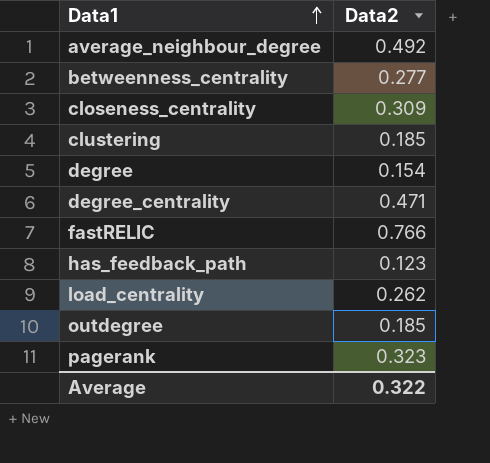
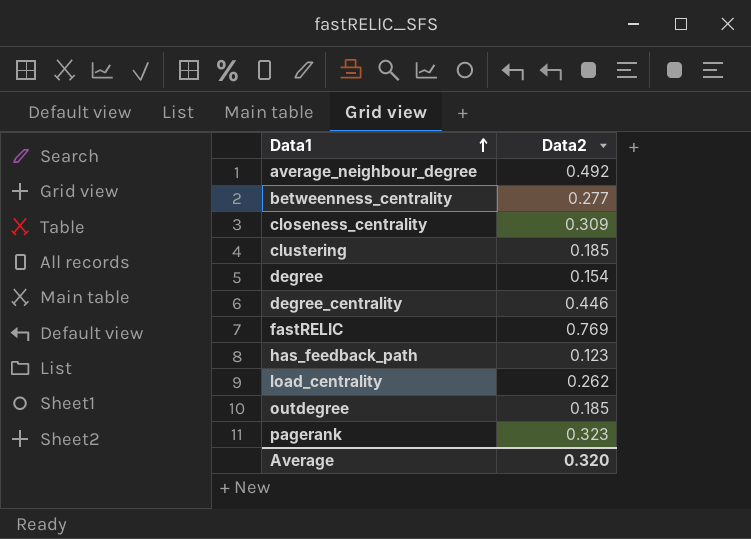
degree_centrality | Data2: 0.471 -> 0.446
fastRELIC | Data2: 0.766 -> 0.769
Average | Data2: 0.322 -> 0.320

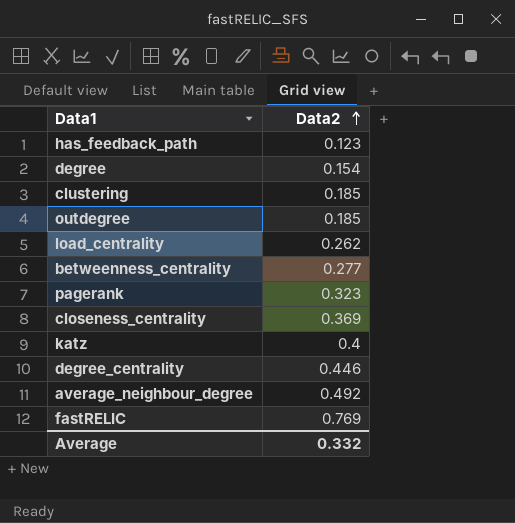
row order: Data1 ascending -> Data2 ascending
closeness_centrality | Data2: 0.309 -> 0.369
row katz: none -> 0.4
Average | Data2: 0.320 -> 0.332

